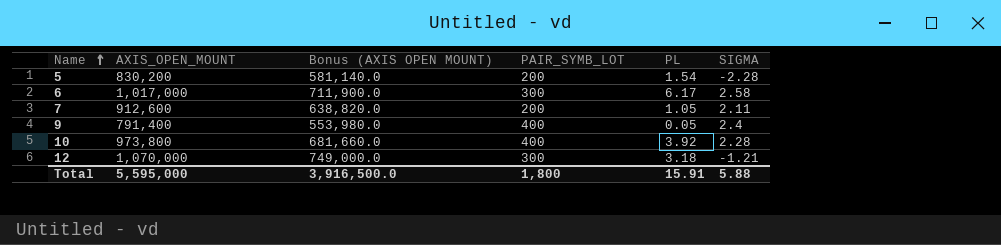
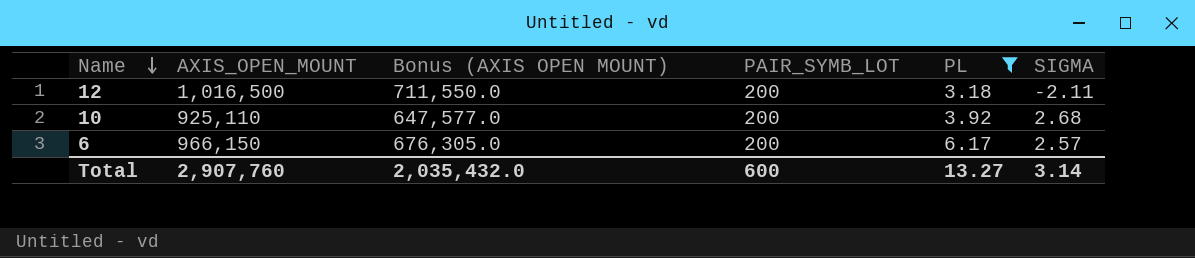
filter: none -> PL >= 3.18
row order: Name ascending -> Name descending
12 | AXIS_OPEN_MOUNT: 1,070,000 -> 1,016,500
12 | Bonus (AXIS OPEN MOUNT): 749,000.0 -> 711,550.0
12 | PAIR_SYMB_LOT: 300 -> 200
12 | SIGMA: -1.21 -> -2.11
10 | AXIS_OPEN_MOUNT: 973,800 -> 925,110
10 | Bonus (AXIS OPEN MOUNT): 681,660.0 -> 647,577.0
10 | PAIR_SYMB_LOT: 400 -> 200
10 | SIGMA: 2.28 -> 2.68
6 | AXIS_OPEN_MOUNT: 1,017,000 -> 966,150
6 | Bonus (AXIS OPEN MOUNT): 711,900.0 -> 676,305.0
6 | PAIR_SYMB_LOT: 300 -> 200
6 | SIGMA: 2.58 -> 2.57
Total | AXIS_OPEN_MOUNT: 5,595,000 -> 2,907,760
Total | Bonus (AXIS OPEN MOUNT): 3,916,500.0 -> 2,035,432.0
Total | PAIR_SYMB_LOT: 1,800 -> 600
Total | PL: 15.91 -> 13.27
Total | SIGMA: 5.88 -> 3.14

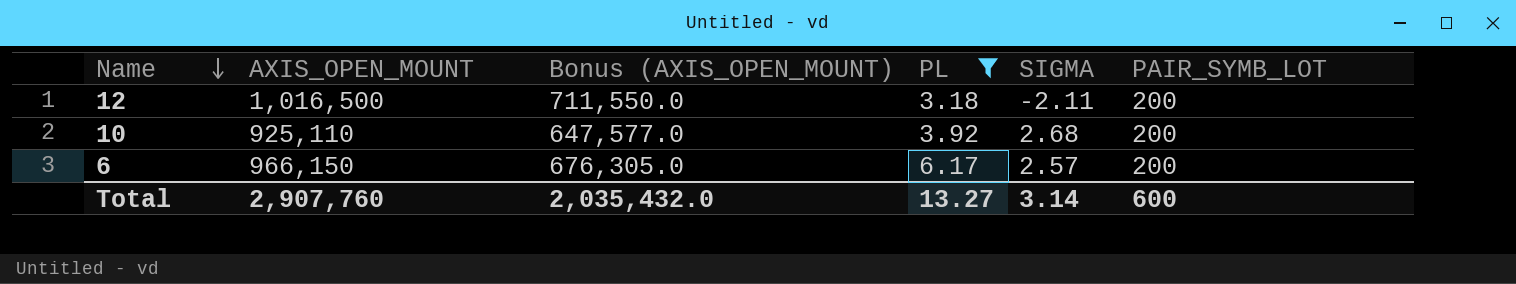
column name: Bonus (AXIS OPEN MOUNT) -> Bonus (AXIS_OPEN_MOUNT)
column PAIR_SYMB_LOT | position: 4 -> 6

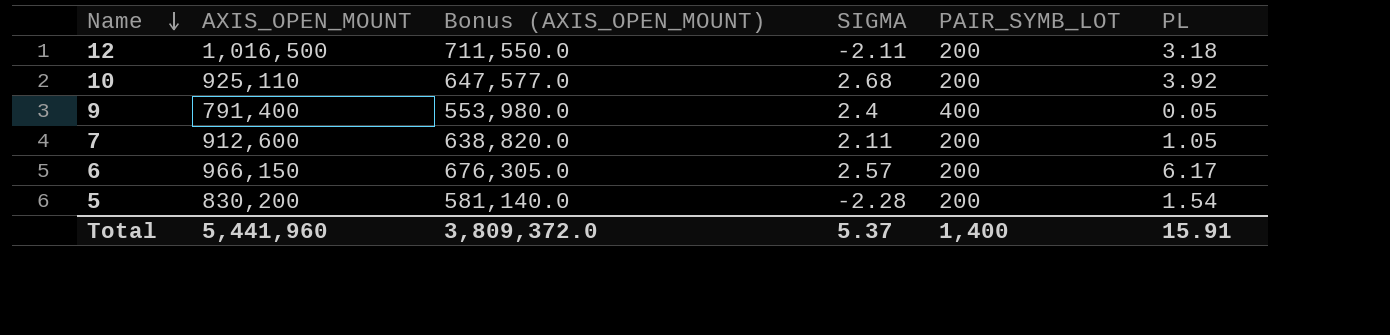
filter: PL >= 3.18 -> none
column PL | position: 4 -> 6
Total | AXIS_OPEN_MOUNT: 2,907,760 -> 5,441,960
Total | Bonus (AXIS_OPEN_MOUNT): 2,035,432.0 -> 3,809,372.0
Total | SIGMA: 3.14 -> 5.37
Total | PAIR_SYMB_LOT: 600 -> 1,400
Total | PL: 13.27 -> 15.91

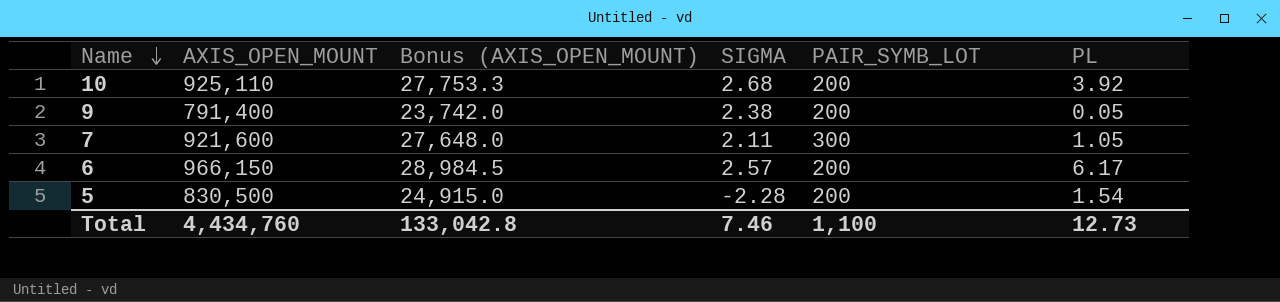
column Bonus (AXIS_OPEN_MOUNT) | formula: [AXIS_OPEN_MOUNT] * 0.7 -> [AXIS_OPEN_MOUNT] * 0.03
row 12: 1,016,500 | 711,550.0 | -2.11 | 200 | 3.18 -> none
9 | SIGMA: 2.4 -> 2.38
9 | PAIR_SYMB_LOT: 400 -> 200
7 | AXIS_OPEN_MOUNT: 912,600 -> 921,600
7 | PAIR_SYMB_LOT: 200 -> 300
5 | AXIS_OPEN_MOUNT: 830,200 -> 830,500
Total | AXIS_OPEN_MOUNT: 5,441,960 -> 4,434,760
Total | Bonus (AXIS_OPEN_MOUNT): 3,809,372.0 -> 133,042.8
Total | SIGMA: 5.37 -> 7.46
Total | PAIR_SYMB_LOT: 1,400 -> 1,100
Total | PL: 15.91 -> 12.73

